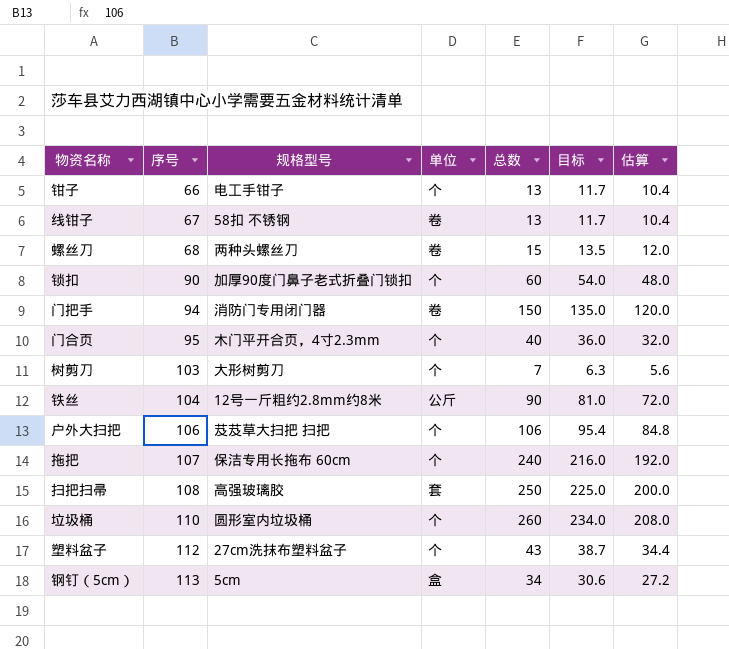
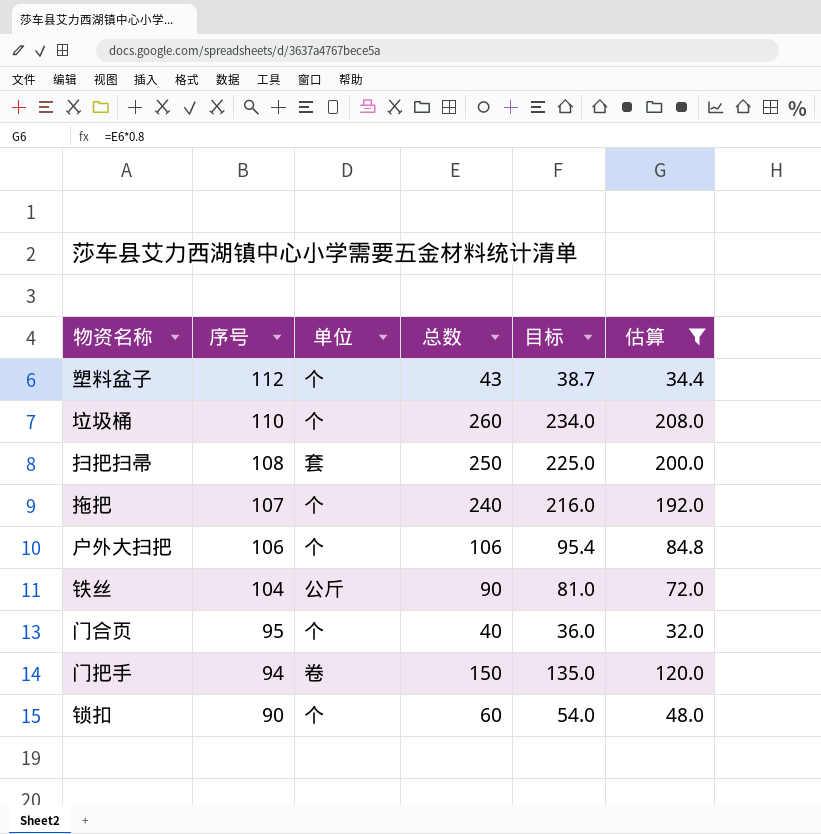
filter: none -> 估算 >= 32.0
row order: 序号 ascending -> 序号 descending
column 规格型号 | position: 3 -> none

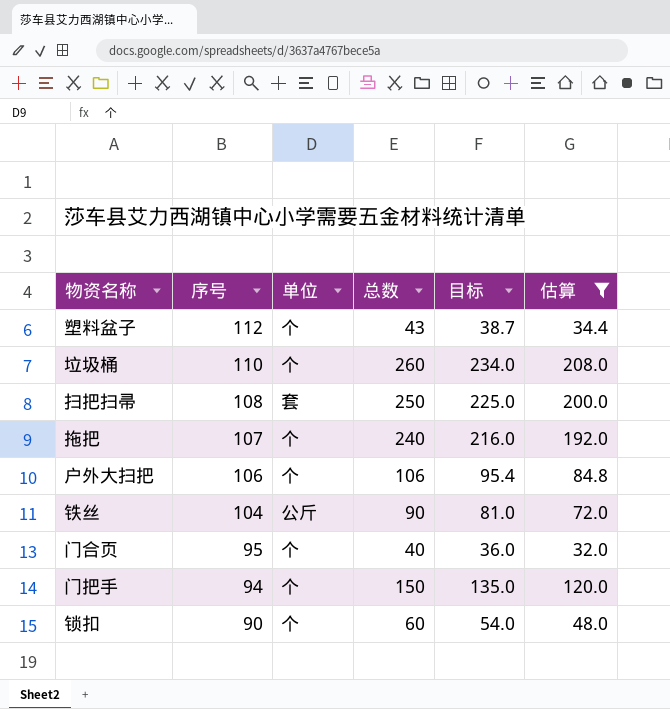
门把手 | 单位: 卷 -> 个

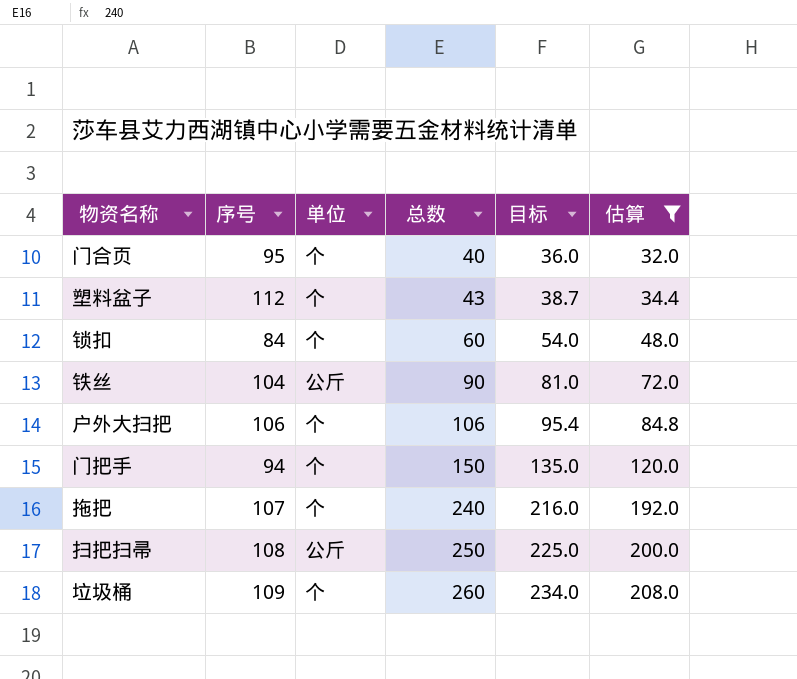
row order: 序号 descending -> 总数 ascending
锁扣 | 序号: 90 -> 84
扫把扫帚 | 单位: 套 -> 公斤
垃圾桶 | 序号: 110 -> 109

